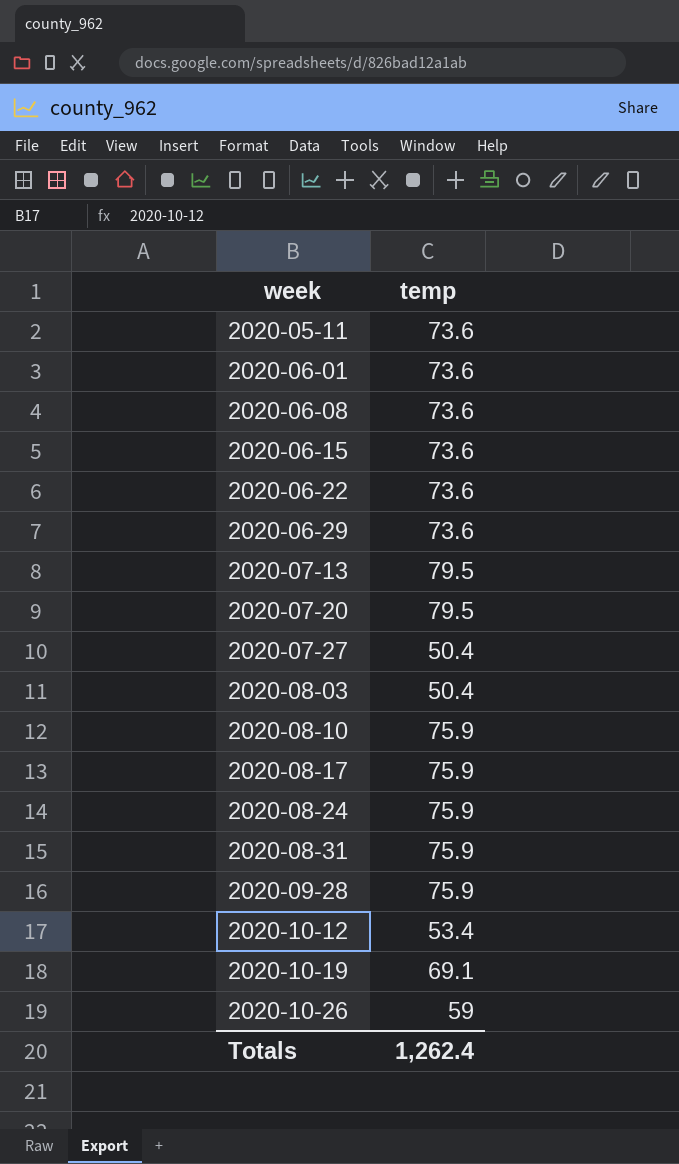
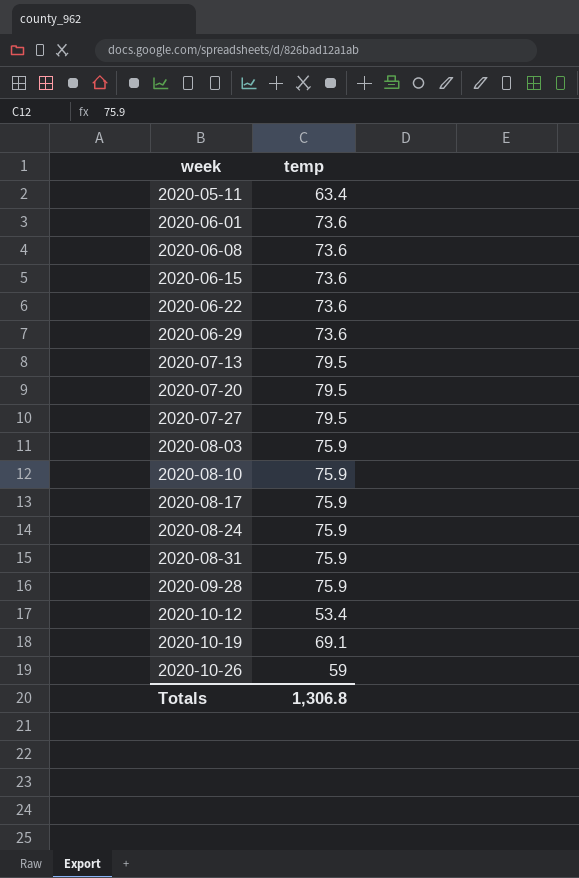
2020-05-11 | temp: 73.6 -> 63.4
2020-07-27 | temp: 50.4 -> 79.5
2020-08-03 | temp: 50.4 -> 75.9
Totals | temp: 1,262.4 -> 1,306.8

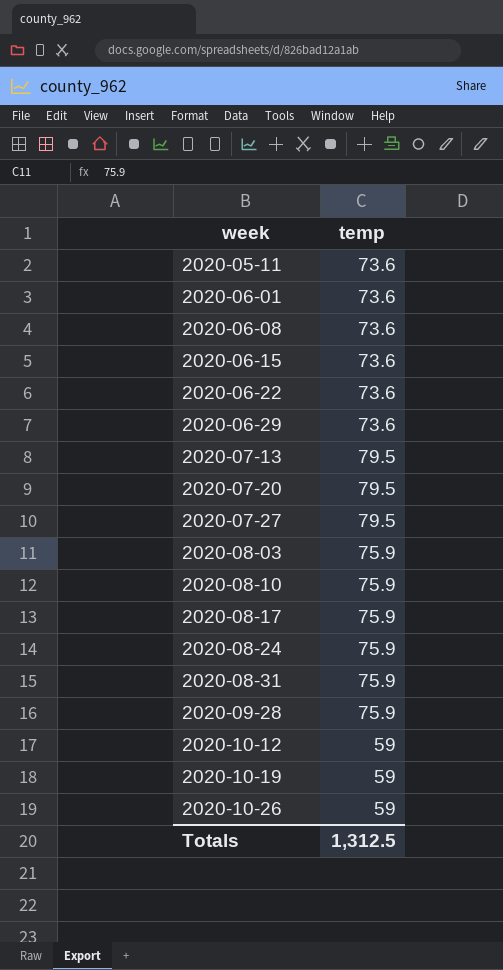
2020-05-11 | temp: 63.4 -> 73.6
2020-10-12 | temp: 53.4 -> 59
2020-10-19 | temp: 69.1 -> 59
Totals | temp: 1,306.8 -> 1,312.5

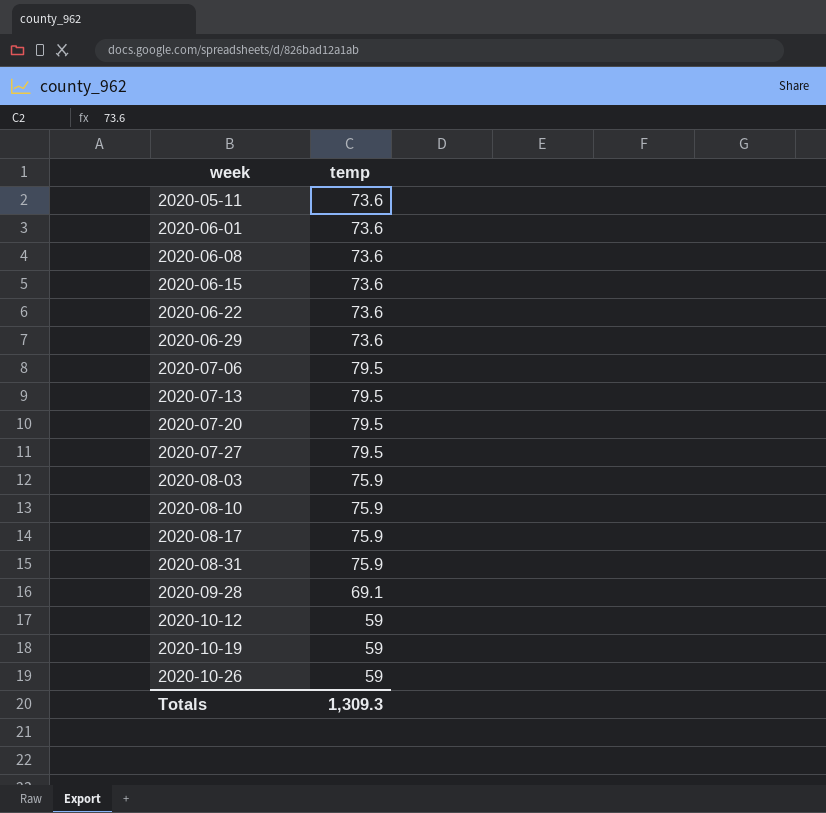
row 2020-08-24: 75.9 -> none
row 2020-07-06: none -> 79.5
2020-09-28 | temp: 75.9 -> 69.1
Totals | temp: 1,312.5 -> 1,309.3

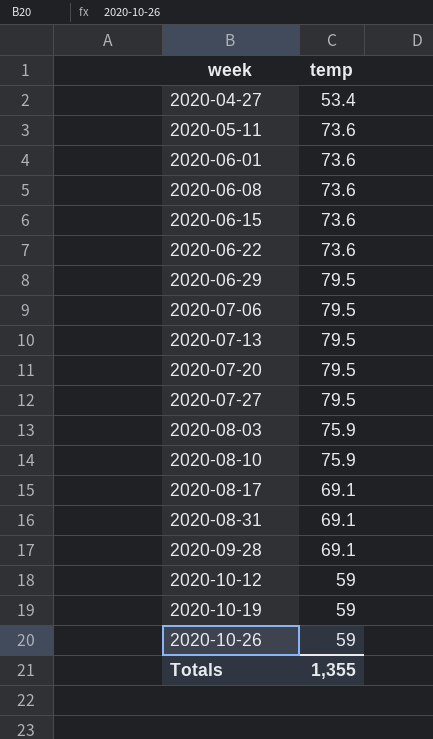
row 2020-04-27: none -> 53.4
2020-06-29 | temp: 73.6 -> 79.5
2020-08-17 | temp: 75.9 -> 69.1
2020-08-31 | temp: 75.9 -> 69.1
Totals | temp: 1,309.3 -> 1,355

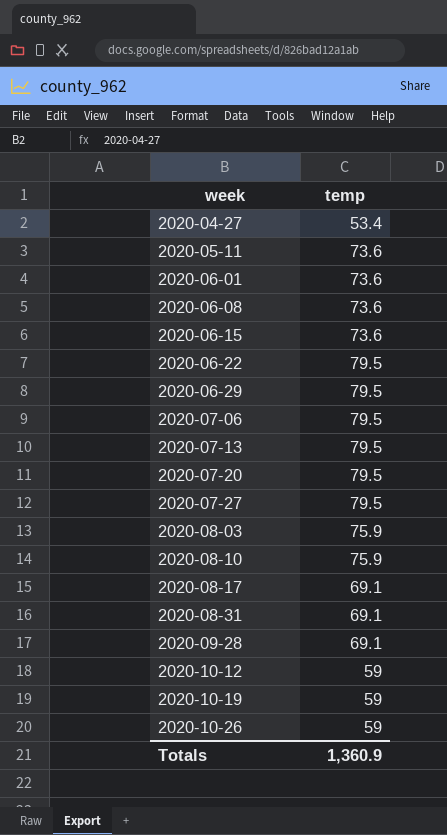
2020-06-22 | temp: 73.6 -> 79.5
Totals | temp: 1,355 -> 1,360.9

